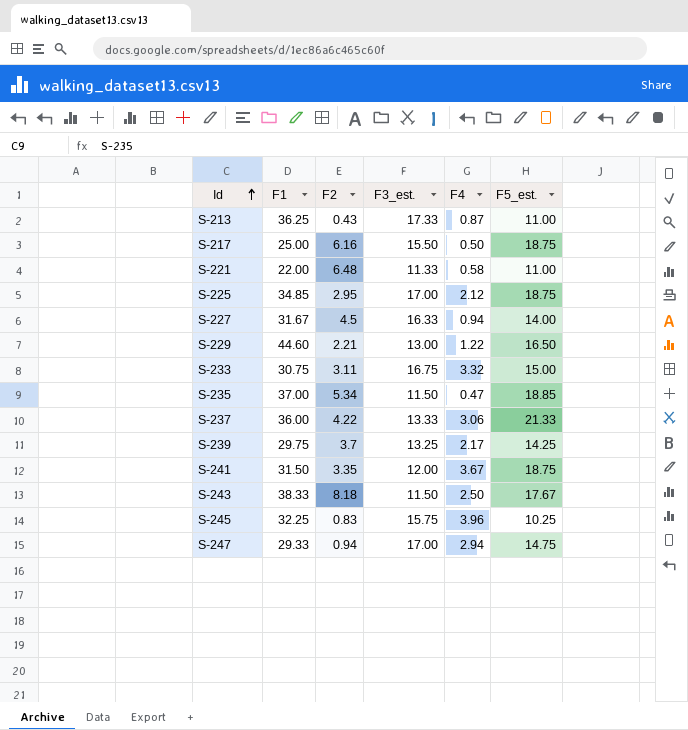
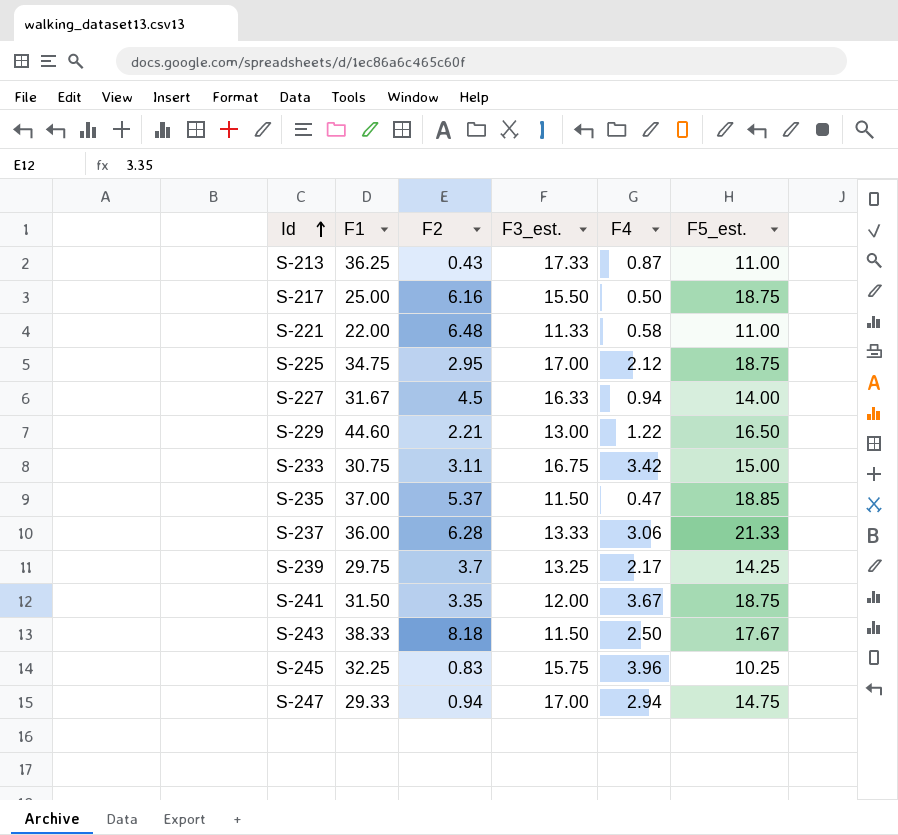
S-225 | F1: 34.85 -> 34.75
S-233 | F4: 3.32 -> 3.42
S-235 | F2: 5.34 -> 5.37
S-237 | F2: 4.22 -> 6.28

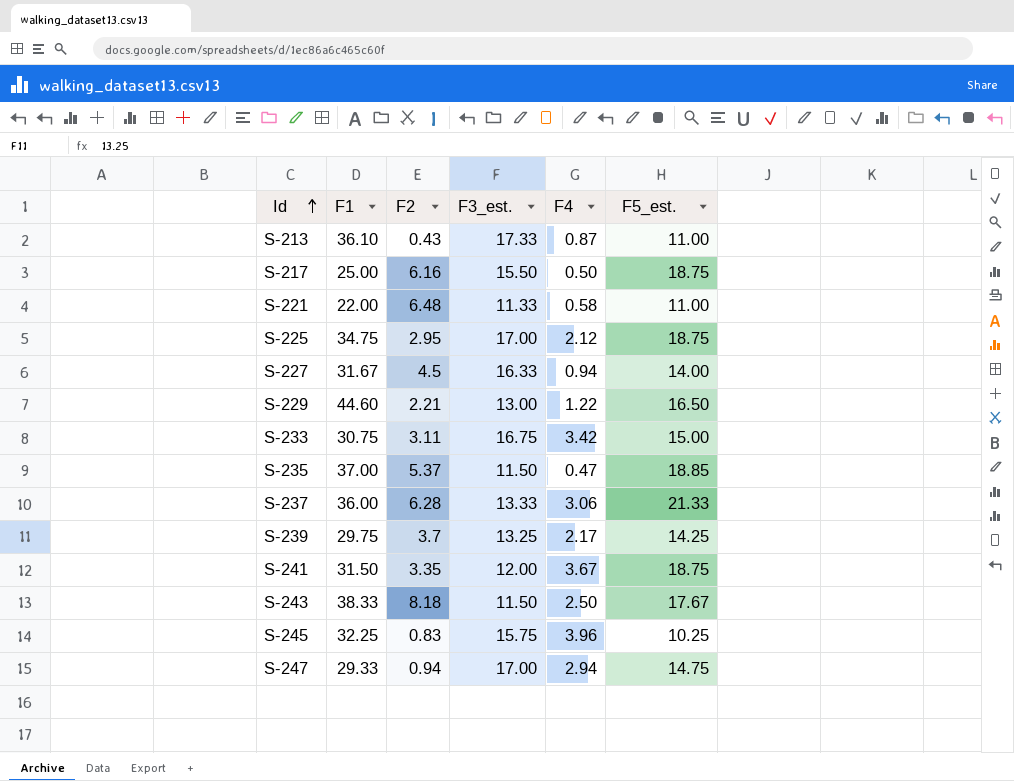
S-213 | F1: 36.25 -> 36.10

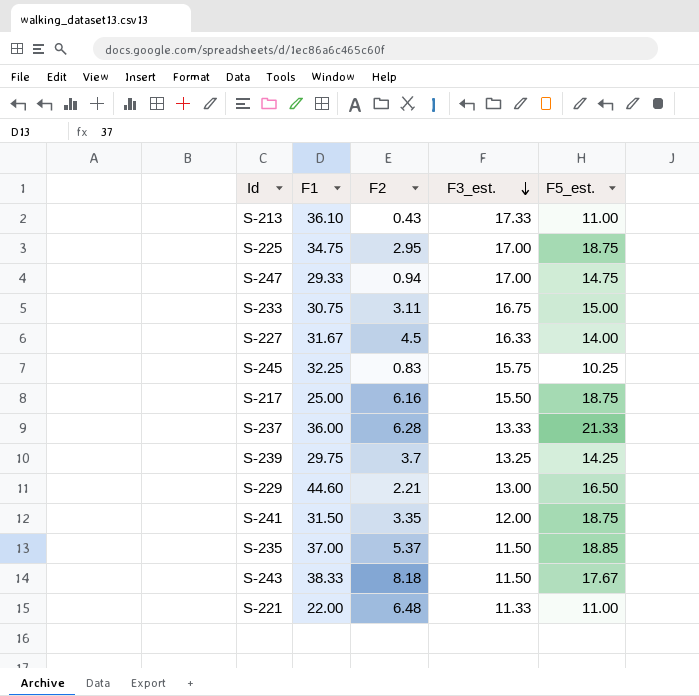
row order: Id ascending -> F3_est. descending
column F4 | position: 5 -> none

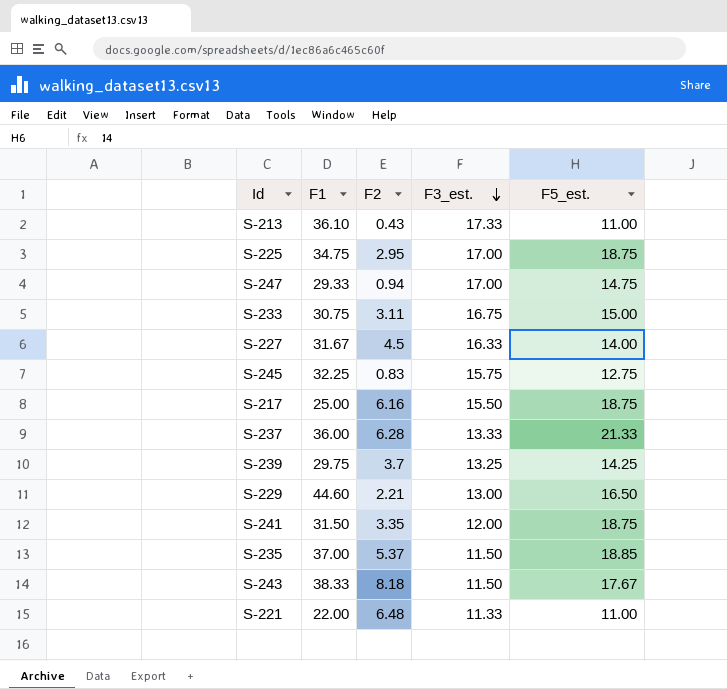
S-245 | F5_est.: 10.25 -> 12.75

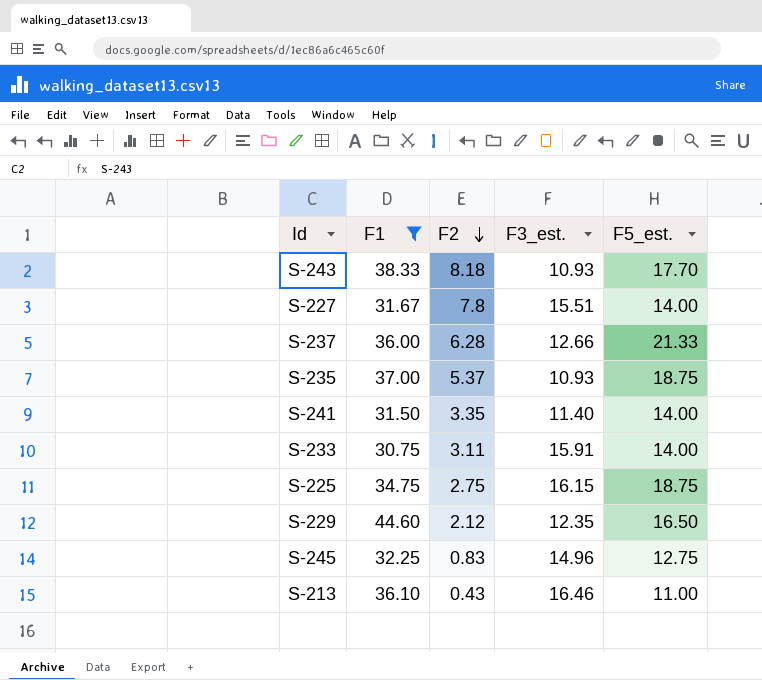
filter: none -> F1 >= 30.75
row order: F3_est. descending -> F2 descending
S-243 | F3_est.: 11.50 -> 10.93
S-243 | F5_est.: 17.67 -> 17.70
S-227 | F2: 4.5 -> 7.8
S-227 | F3_est.: 16.33 -> 15.51
S-237 | F3_est.: 13.33 -> 12.66
S-235 | F3_est.: 11.50 -> 10.93
S-235 | F5_est.: 18.85 -> 18.75
S-241 | F3_est.: 12.00 -> 11.40
S-241 | F5_est.: 18.75 -> 14.00
S-233 | F3_est.: 16.75 -> 15.91
S-233 | F5_est.: 15.00 -> 14.00
S-225 | F2: 2.95 -> 2.75
S-225 | F3_est.: 17.00 -> 16.15
S-229 | F2: 2.21 -> 2.12
S-229 | F3_est.: 13.00 -> 12.35
S-245 | F3_est.: 15.75 -> 14.96
S-213 | F3_est.: 17.33 -> 16.46

